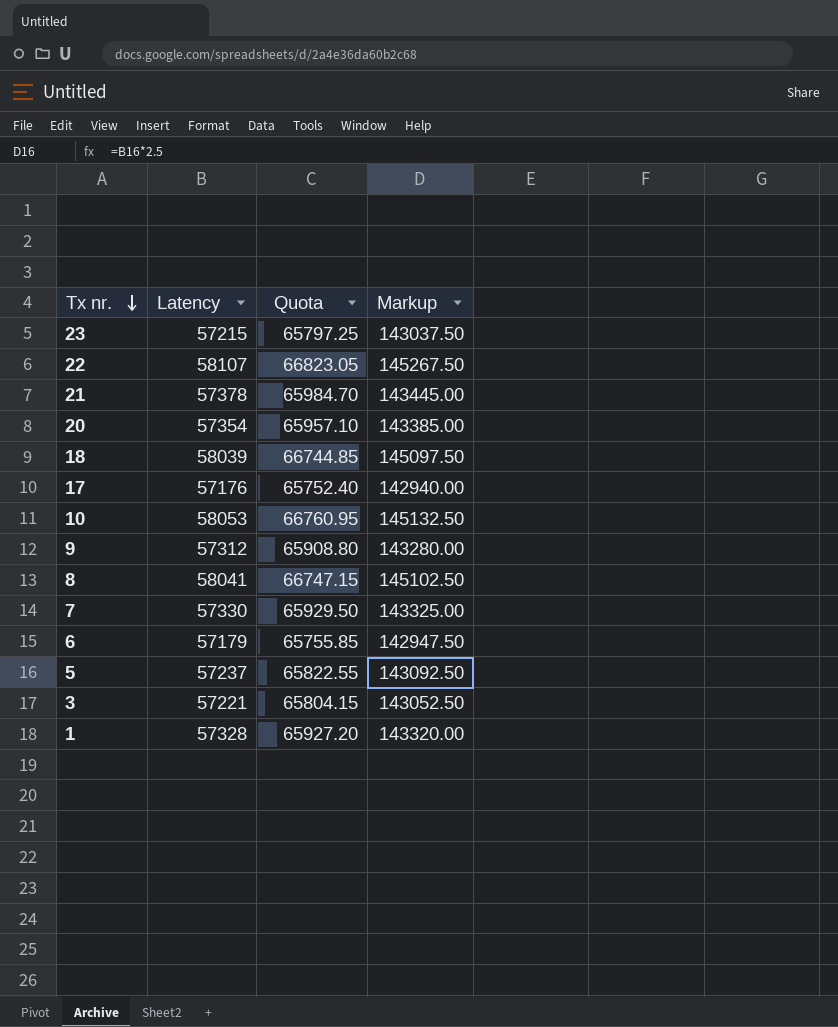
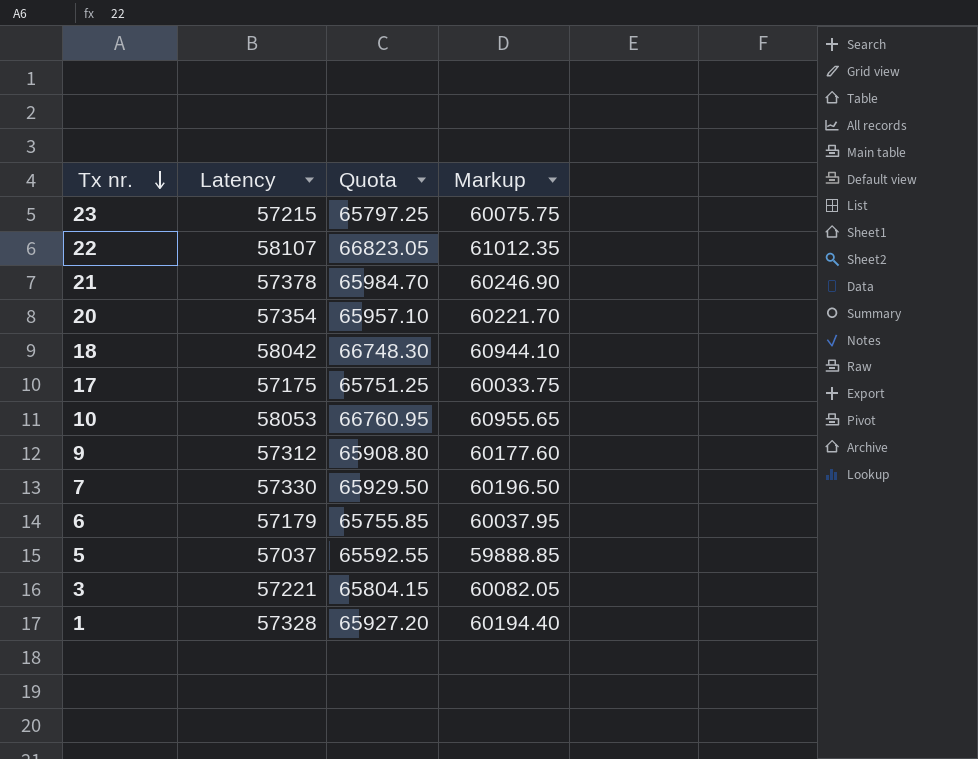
column Markup | formula: [Latency] * 2.5 -> [Latency] * 1.05
row 8: 58041 | 66747.15 | 145102.50 -> none
18 | Latency: 58039 -> 58042
18 | Quota: 66744.85 -> 66748.30
17 | Latency: 57176 -> 57175
17 | Quota: 65752.40 -> 65751.25
5 | Latency: 57237 -> 57037
5 | Quota: 65822.55 -> 65592.55

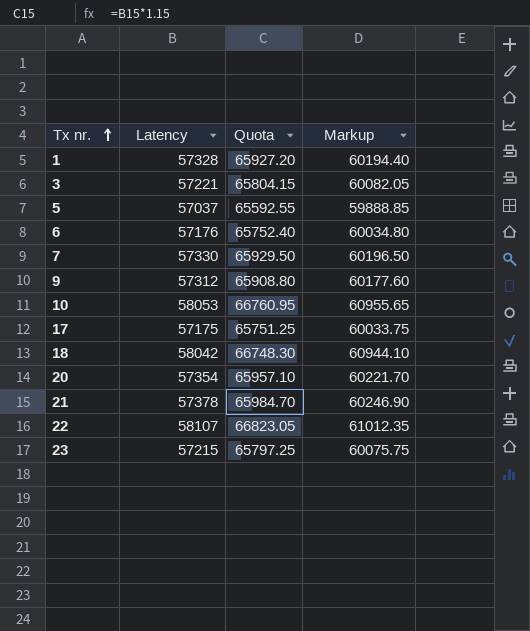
row order: Tx nr. descending -> Tx nr. ascending
6 | Latency: 57179 -> 57176
6 | Quota: 65755.85 -> 65752.40
6 | Markup: 60037.95 -> 60034.80

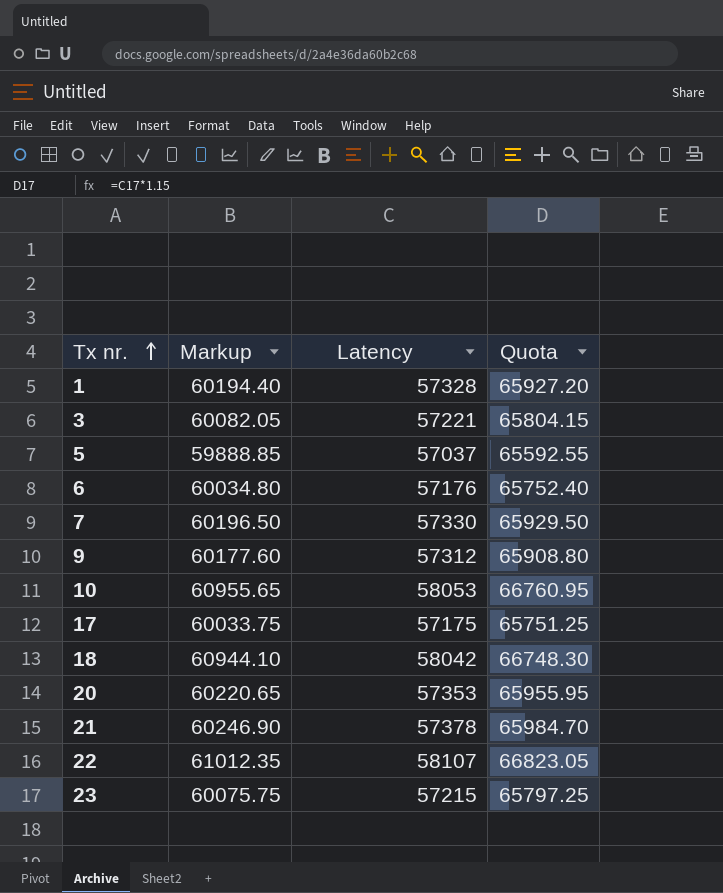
column Markup | position: 4 -> 2
20 | Markup: 60221.70 -> 60220.65
20 | Latency: 57354 -> 57353
20 | Quota: 65957.10 -> 65955.95

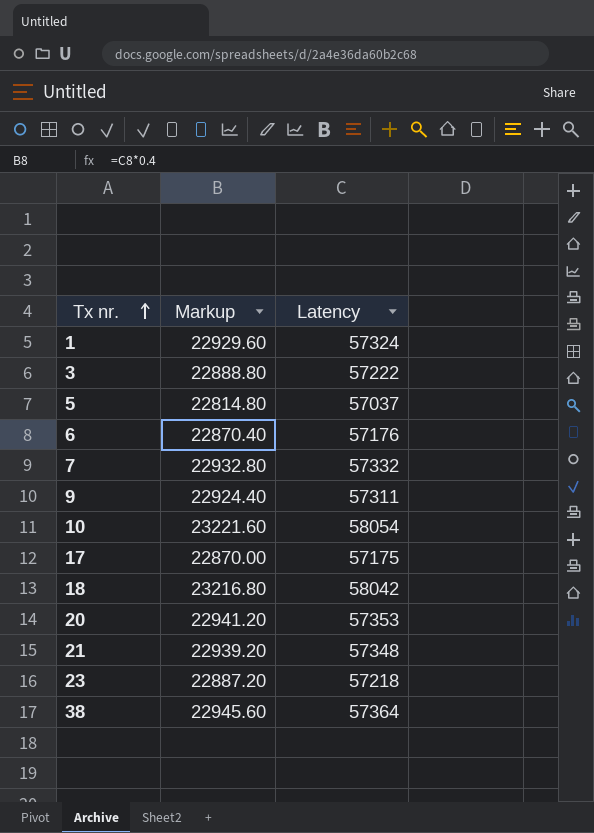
column Quota | formula: [Latency] * 1.15 -> none
column Markup | formula: [Latency] * 1.05 -> [Latency] * 0.4
row 22: 61012.35 | 58107 | 66823.05 -> none
1 | Latency: 57328 -> 57324
3 | Latency: 57221 -> 57222
7 | Latency: 57330 -> 57332
9 | Latency: 57312 -> 57311
10 | Latency: 58053 -> 58054
21 | Latency: 57378 -> 57348
23 | Latency: 57215 -> 57218
row 38: none -> 22945.60 | 57364

